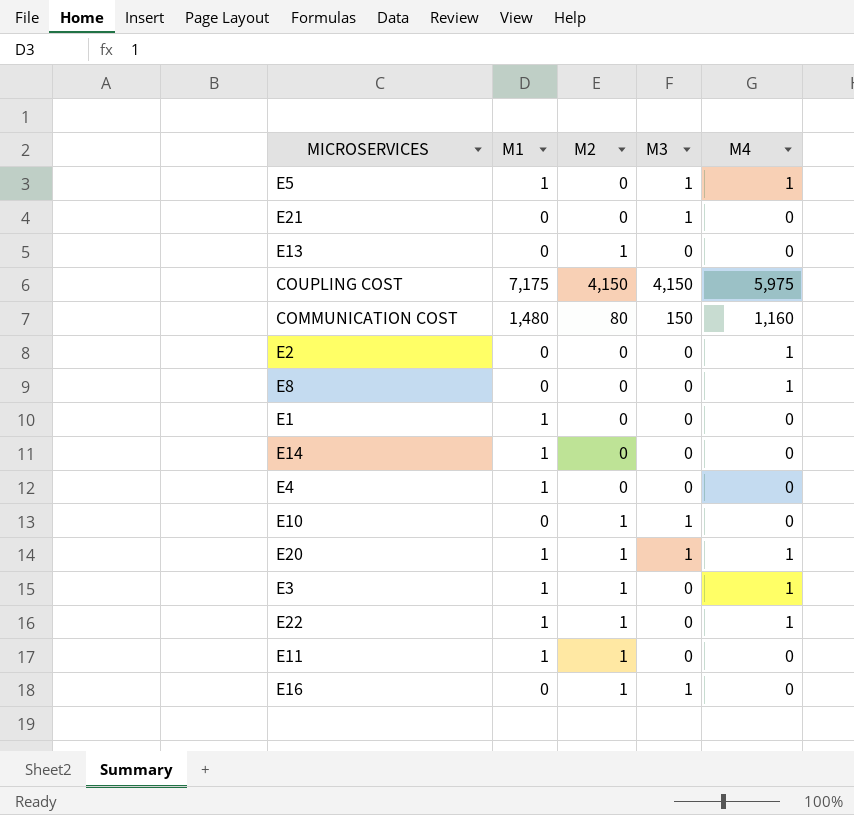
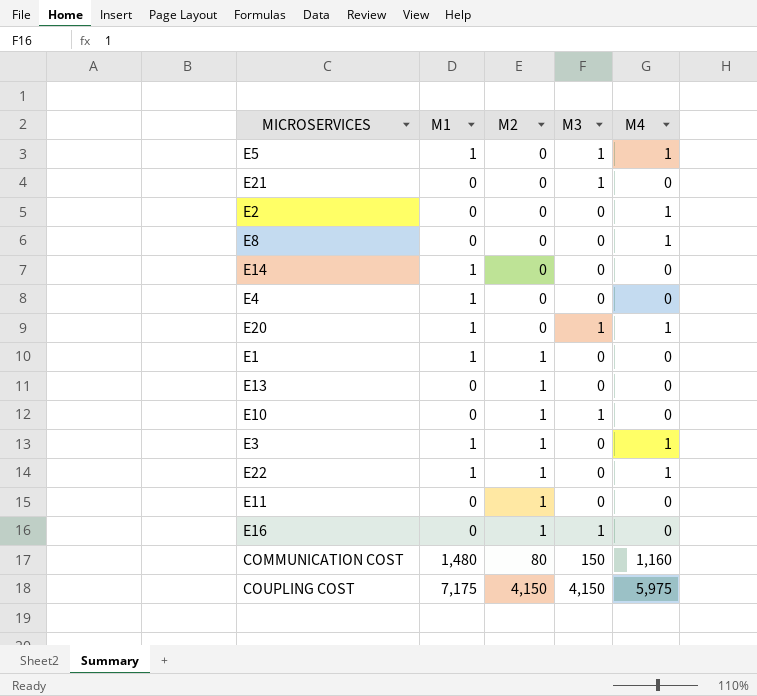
row order: none -> M2 ascending
E20 | M2: 1 -> 0
E1 | M2: 0 -> 1
E11 | M1: 1 -> 0

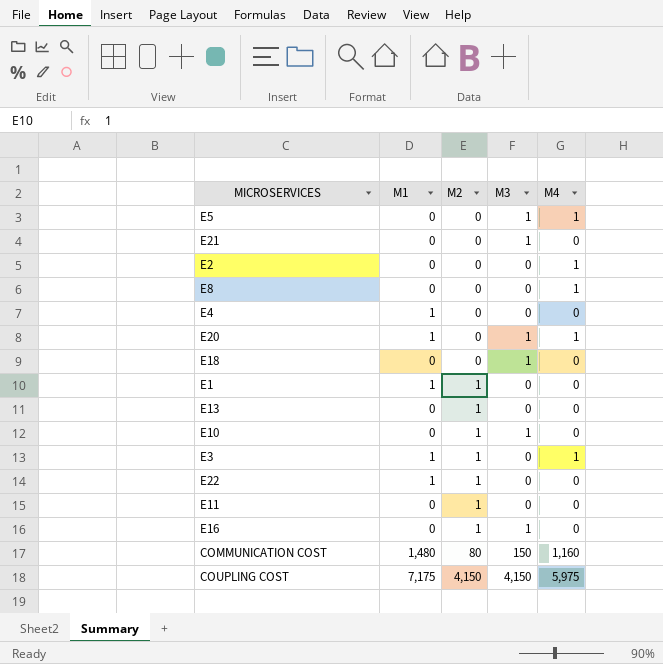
row E14: 1 | 0 | 0 | 0 -> none
E5 | M1: 1 -> 0
row E18: none -> 0 | 0 | 1 | 0
E22 | M4: 1 -> 0

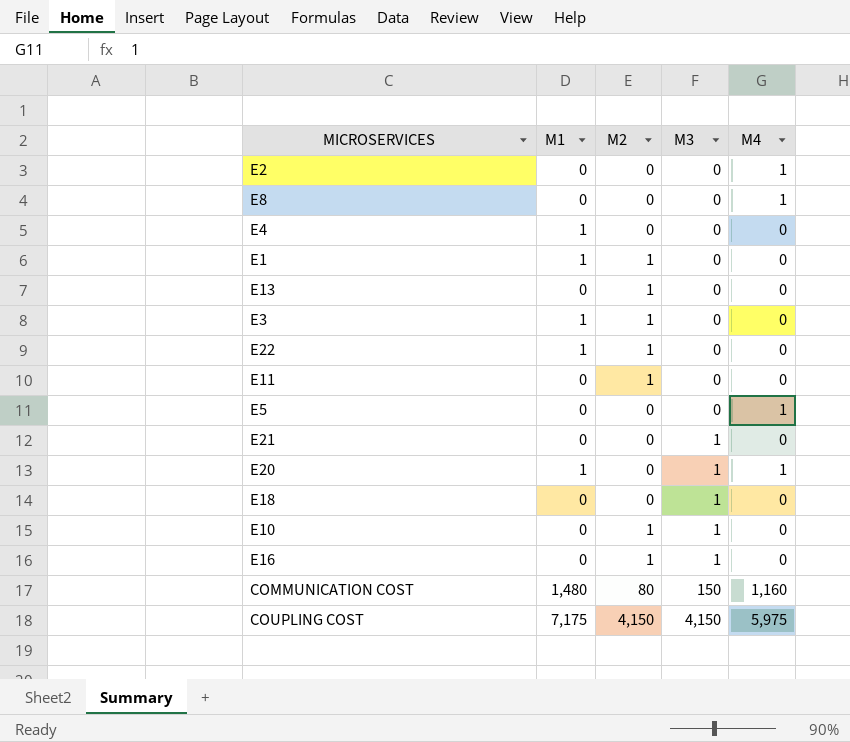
row order: M2 ascending -> M3 ascending
E3 | M4: 1 -> 0
E5 | M3: 1 -> 0

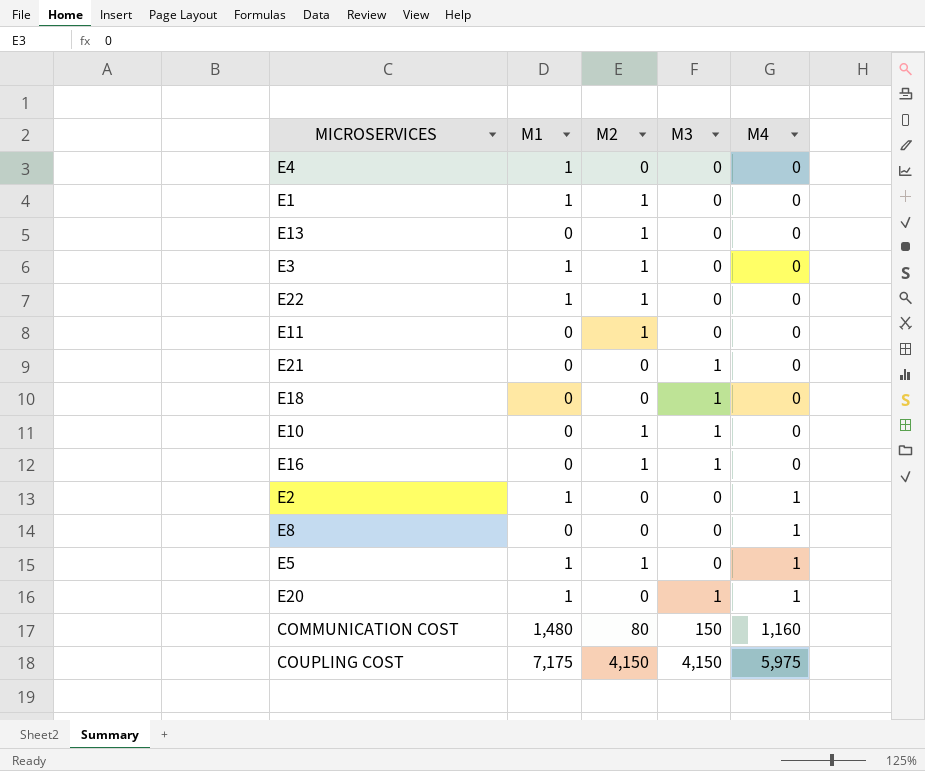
row order: M3 ascending -> M4 ascending
E2 | M1: 0 -> 1
E5 | M1: 0 -> 1
E5 | M2: 0 -> 1

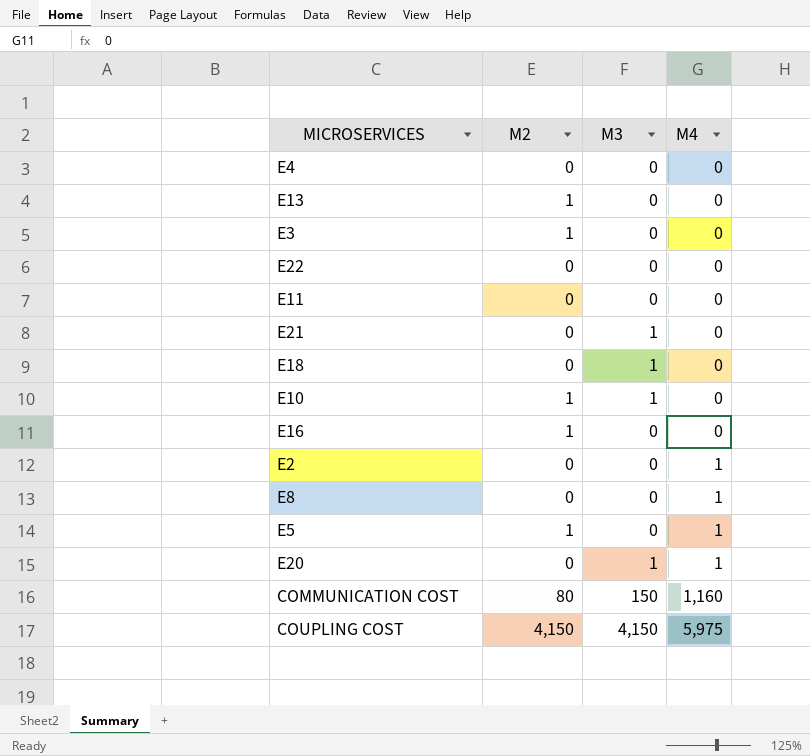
column M1 | position: 2 -> none
row E1: 1 | 1 | 0 | 0 -> none
E22 | M2: 1 -> 0
E11 | M2: 1 -> 0
E16 | M3: 1 -> 0

